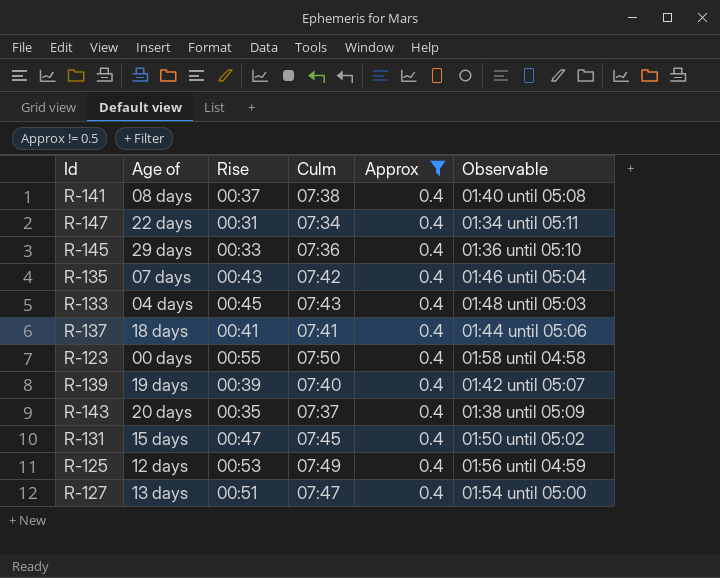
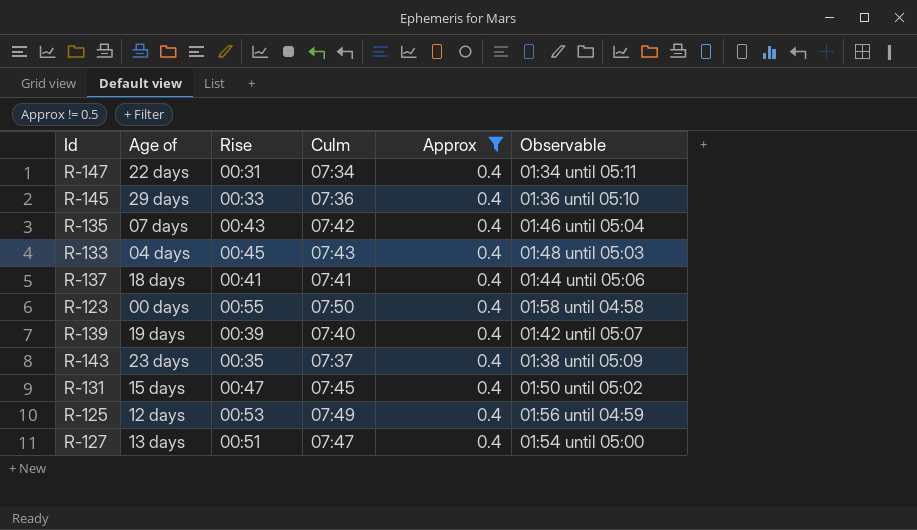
row R-141: 08 days | 00:37 | 07:38 | 0.4 | 01:40 until 05:08 -> none
R-143 | Age of: 20 days -> 23 days

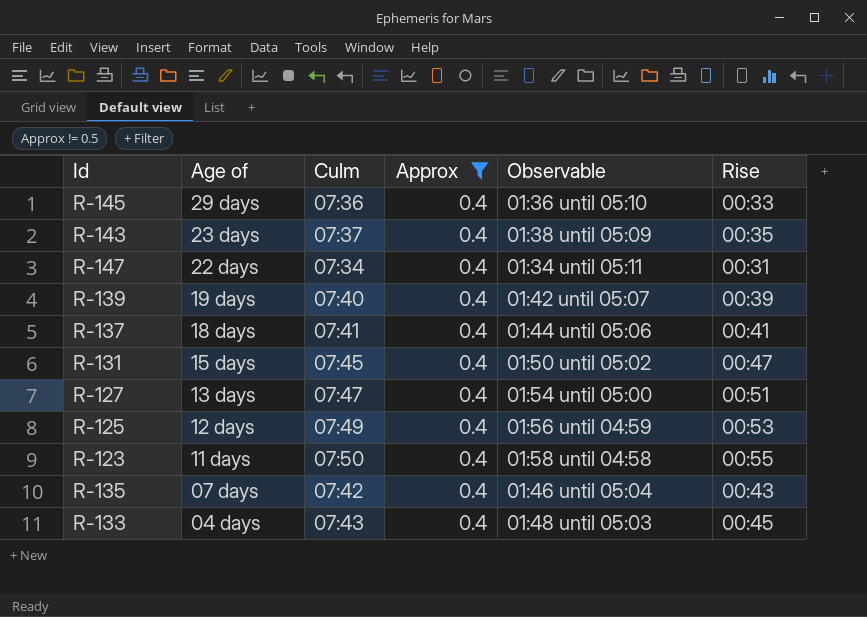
row order: none -> Age of descending
column Rise | position: 3 -> 6
R-123 | Age of: 00 days -> 11 days

